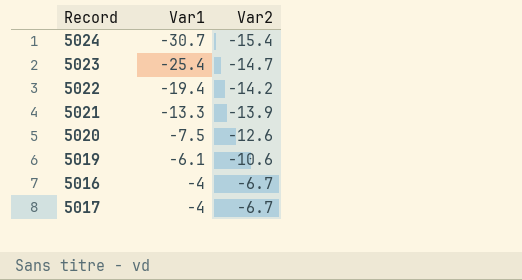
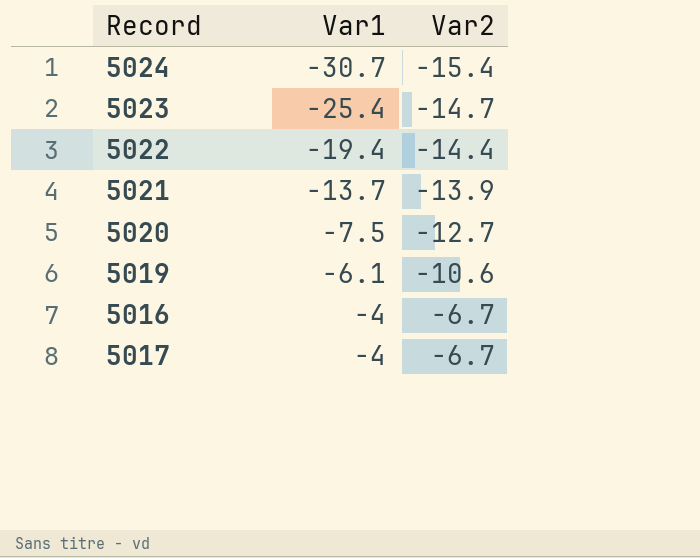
5022 | Var2: -14.2 -> -14.4
5021 | Var1: -13.3 -> -13.7
5020 | Var2: -12.6 -> -12.7

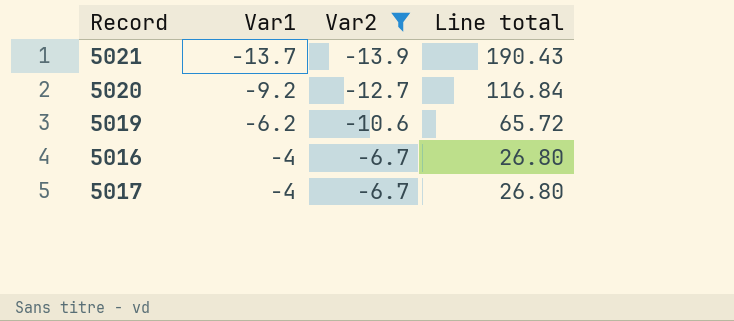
filter: none -> Var2 >= -13.9
column Line total | formula: none -> [Var1] * [Var2]
5020 | Var1: -7.5 -> -9.2
5019 | Var1: -6.1 -> -6.2

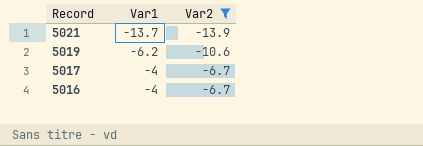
row order: Var1 ascending -> Record descending
column Line total | formula: [Var1] * [Var2] -> none
row 5020: -9.2 | -12.7 | 116.84 -> none

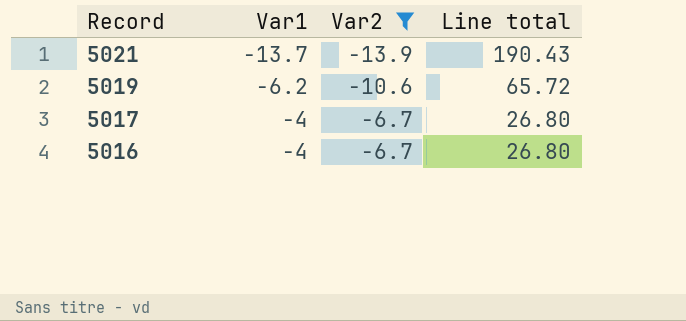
column Line total | formula: none -> [Var1] * [Var2]

